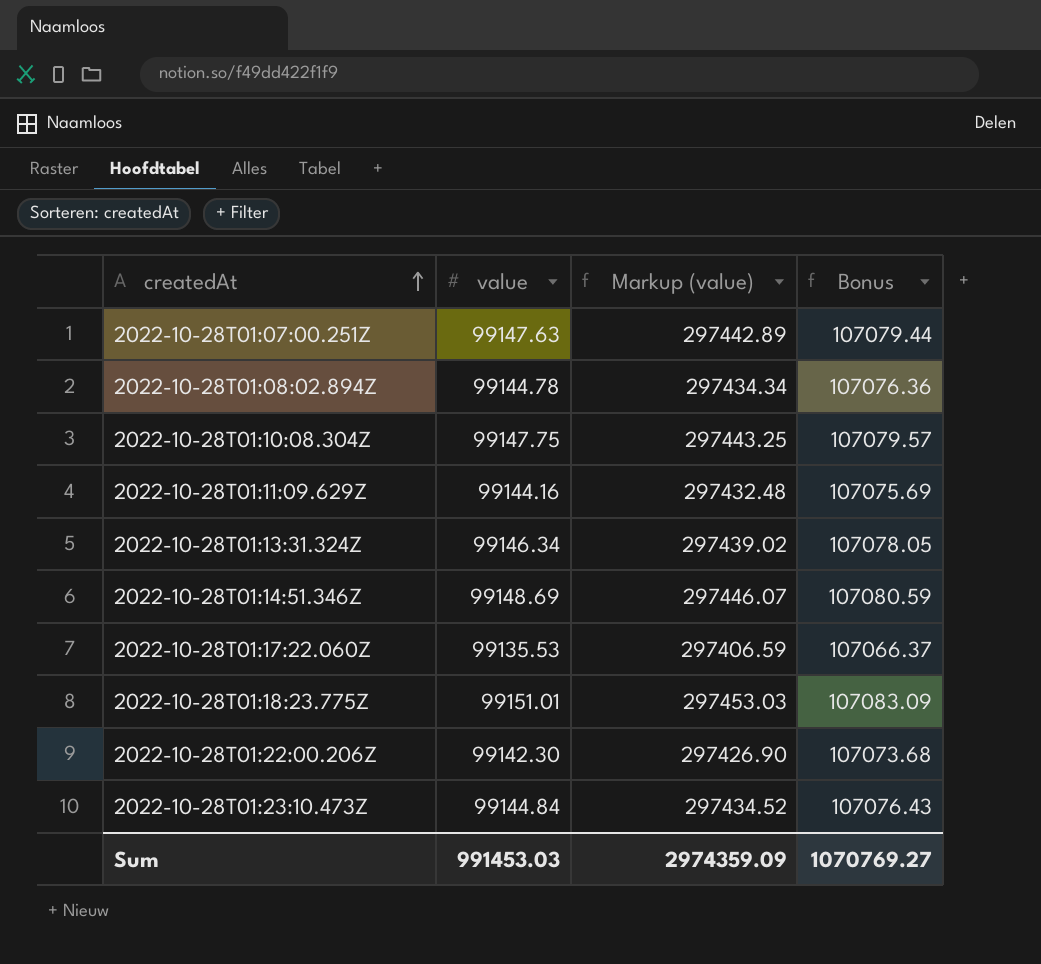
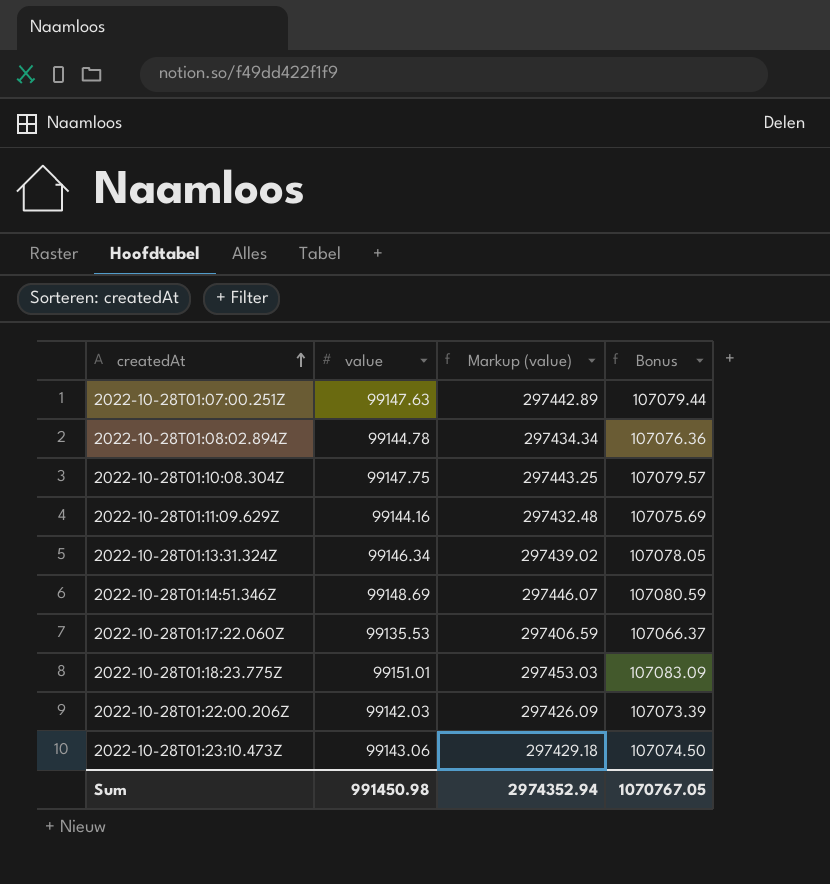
2022-10-28T01:22:00.206Z | value: 99142.30 -> 99142.03
2022-10-28T01:22:00.206Z | Markup (value): 297426.90 -> 297426.09
2022-10-28T01:22:00.206Z | Bonus: 107073.68 -> 107073.39
2022-10-28T01:23:10.473Z | value: 99144.84 -> 99143.06
2022-10-28T01:23:10.473Z | Markup (value): 297434.52 -> 297429.18
2022-10-28T01:23:10.473Z | Bonus: 107076.43 -> 107074.50
Sum | value: 991453.03 -> 991450.98
Sum | Markup (value): 2974359.09 -> 2974352.94
Sum | Bonus: 1070769.27 -> 1070767.05

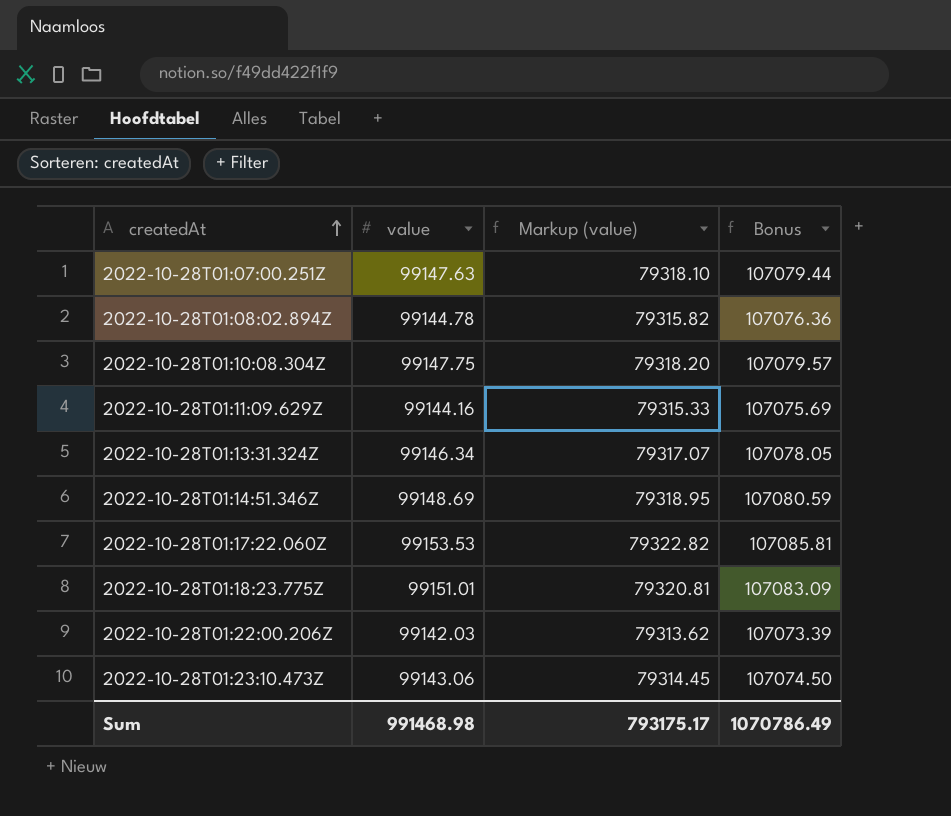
column Markup (value) | formula: [value] * 3 -> [value] * 0.8
2022-10-28T01:17:22.060Z | value: 99135.53 -> 99153.53
2022-10-28T01:17:22.060Z | Bonus: 107066.37 -> 107085.81
Sum | value: 991450.98 -> 991468.98
Sum | Markup (value): 2974352.94 -> 793175.17
Sum | Bonus: 1070767.05 -> 1070786.49

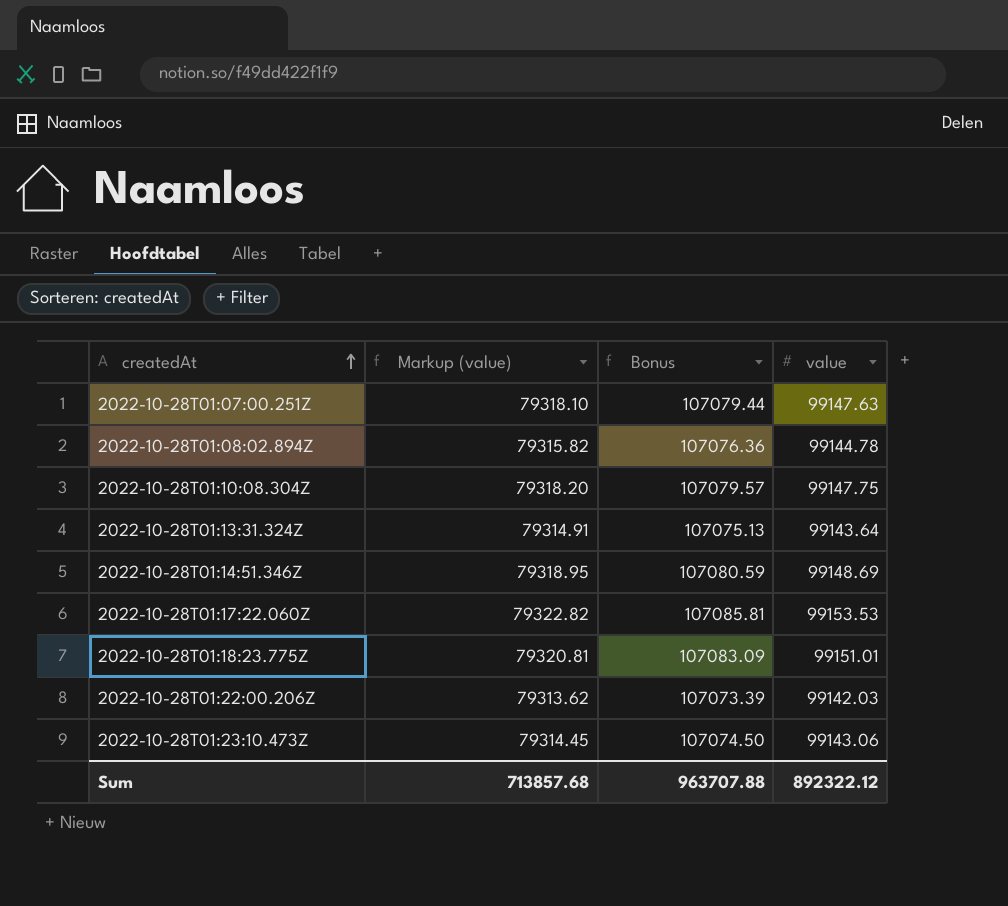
column value | position: 2 -> 4
row 2022-10-28T01:11:09.629Z: 99144.16 | 79315.33 | 107075.69 -> none
2022-10-28T01:13:31.324Z | Markup (value): 79317.07 -> 79314.91
2022-10-28T01:13:31.324Z | Bonus: 107078.05 -> 107075.13
2022-10-28T01:13:31.324Z | value: 99146.34 -> 99143.64
Sum | Markup (value): 793175.17 -> 713857.68
Sum | Bonus: 1070786.49 -> 963707.88
Sum | value: 991468.98 -> 892322.12

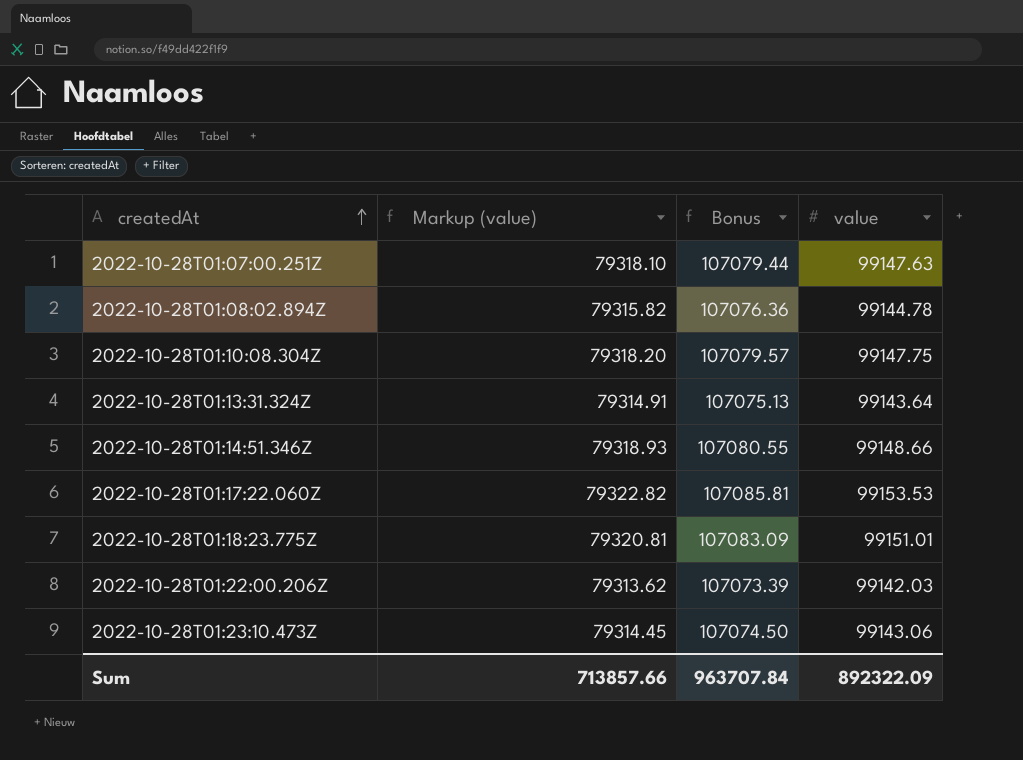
2022-10-28T01:14:51.346Z | Markup (value): 79318.95 -> 79318.93
2022-10-28T01:14:51.346Z | Bonus: 107080.59 -> 107080.55
2022-10-28T01:14:51.346Z | value: 99148.69 -> 99148.66
Sum | Markup (value): 713857.68 -> 713857.66
Sum | Bonus: 963707.88 -> 963707.84
Sum | value: 892322.12 -> 892322.09

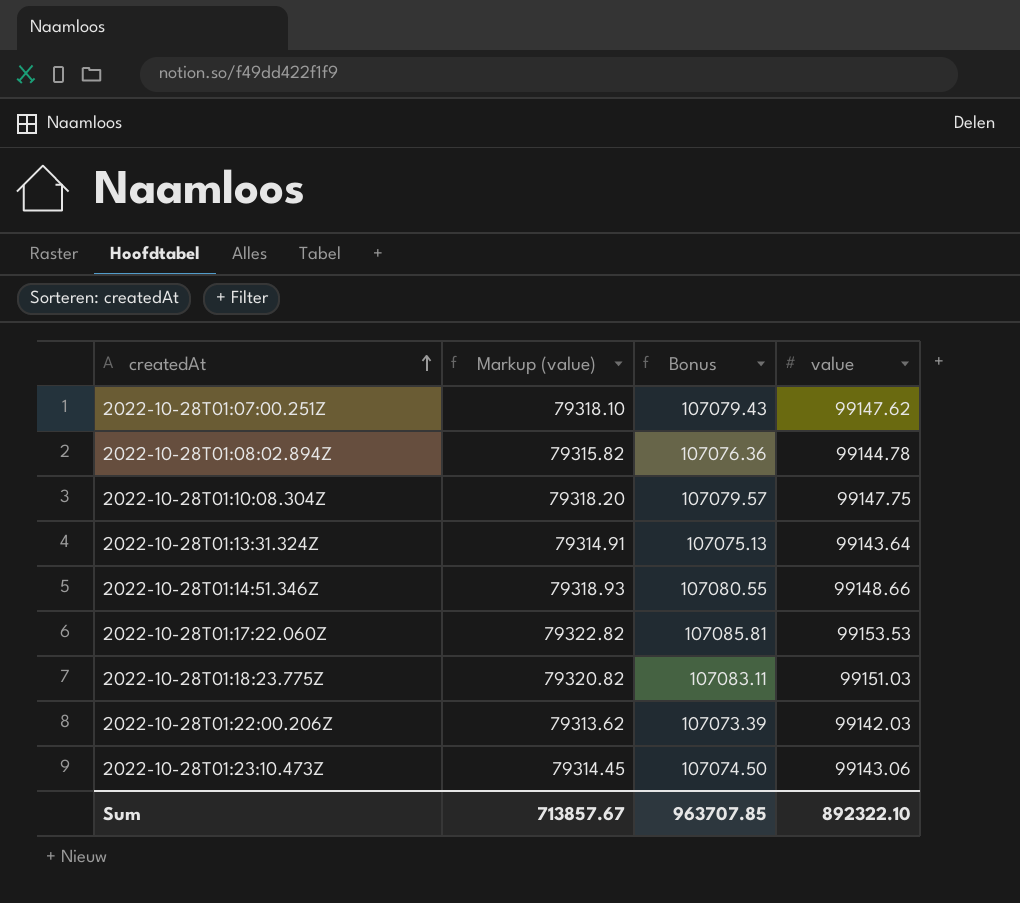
2022-10-28T01:07:00.251Z | Bonus: 107079.44 -> 107079.43
2022-10-28T01:07:00.251Z | value: 99147.63 -> 99147.62
2022-10-28T01:18:23.775Z | Markup (value): 79320.81 -> 79320.82
2022-10-28T01:18:23.775Z | Bonus: 107083.09 -> 107083.11
2022-10-28T01:18:23.775Z | value: 99151.01 -> 99151.03
Sum | Markup (value): 713857.66 -> 713857.67
Sum | Bonus: 963707.84 -> 963707.85
Sum | value: 892322.09 -> 892322.10

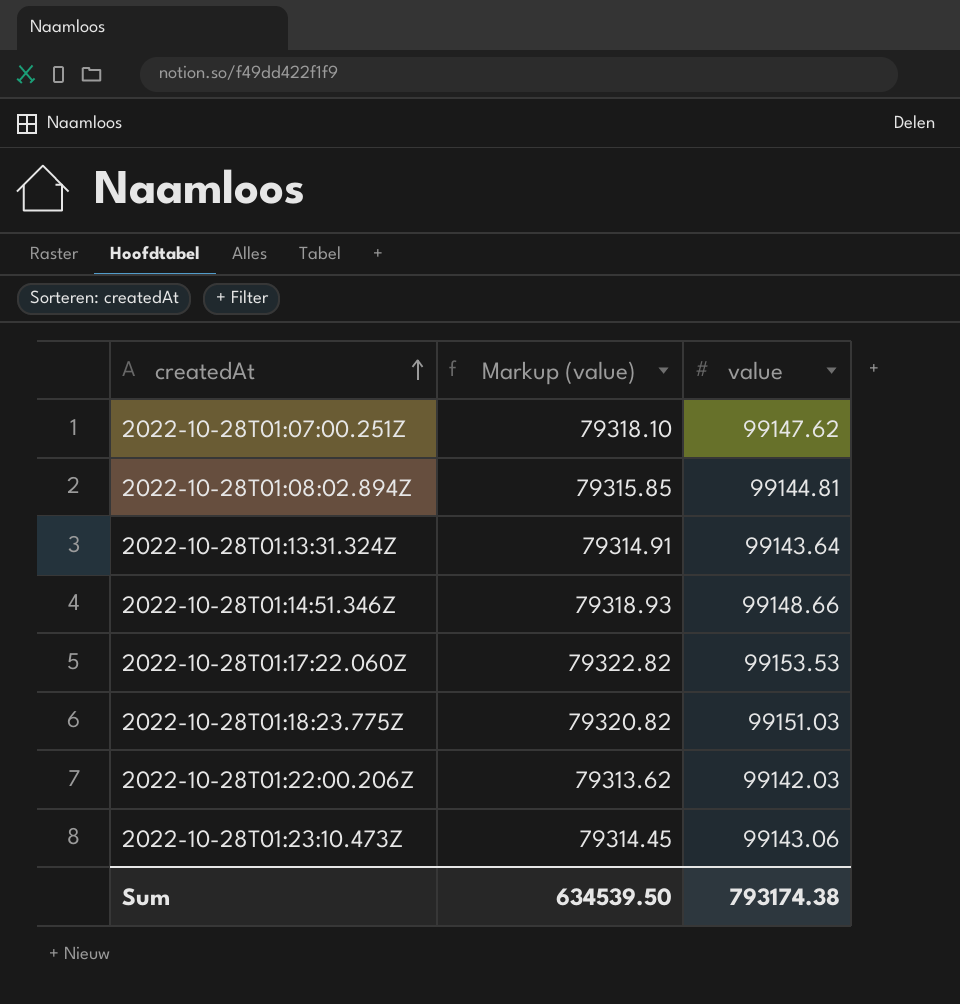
column Bonus | formula: [value] * 1.08 -> none
row 2022-10-28T01:10:08.304Z: 79318.20 | 107079.57 | 99147.75 -> none
2022-10-28T01:08:02.894Z | Markup (value): 79315.82 -> 79315.85
2022-10-28T01:08:02.894Z | value: 99144.78 -> 99144.81
Sum | Markup (value): 713857.67 -> 634539.50
Sum | value: 892322.10 -> 793174.38

